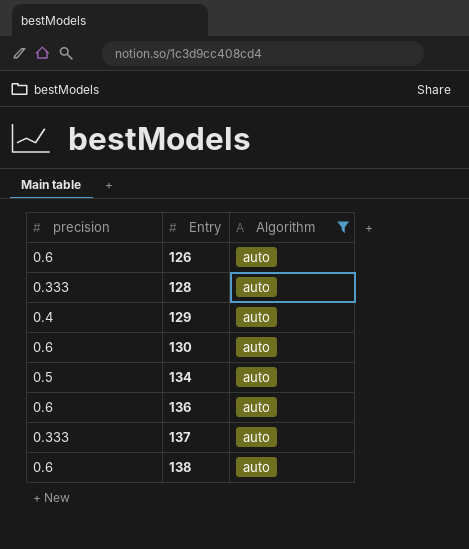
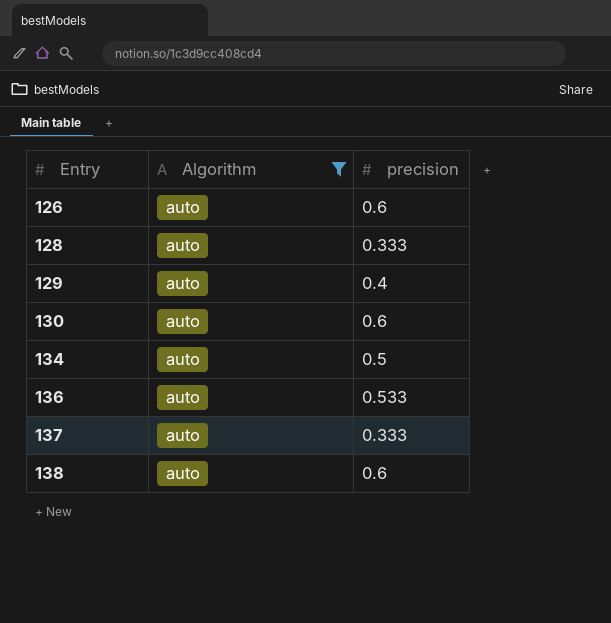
column precision | position: 1 -> 3
136 | precision: 0.6 -> 0.533

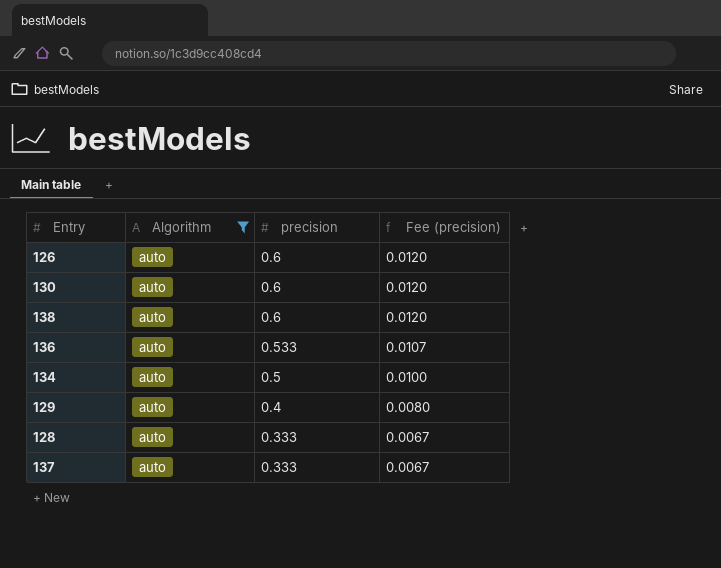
row order: Entry ascending -> precision descending
column Fee (precision) | formula: none -> [precision] * 0.02

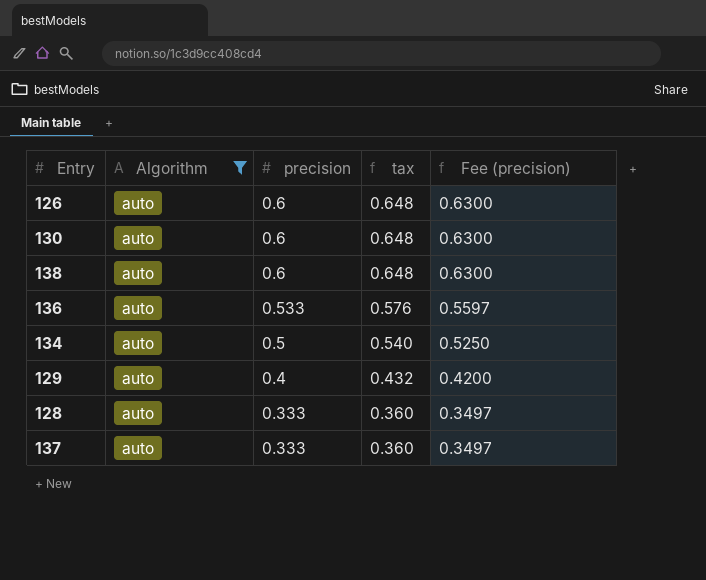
column tax | formula: none -> [precision] * 1.08
column Fee (precision) | formula: [precision] * 0.02 -> [precision] * 1.05

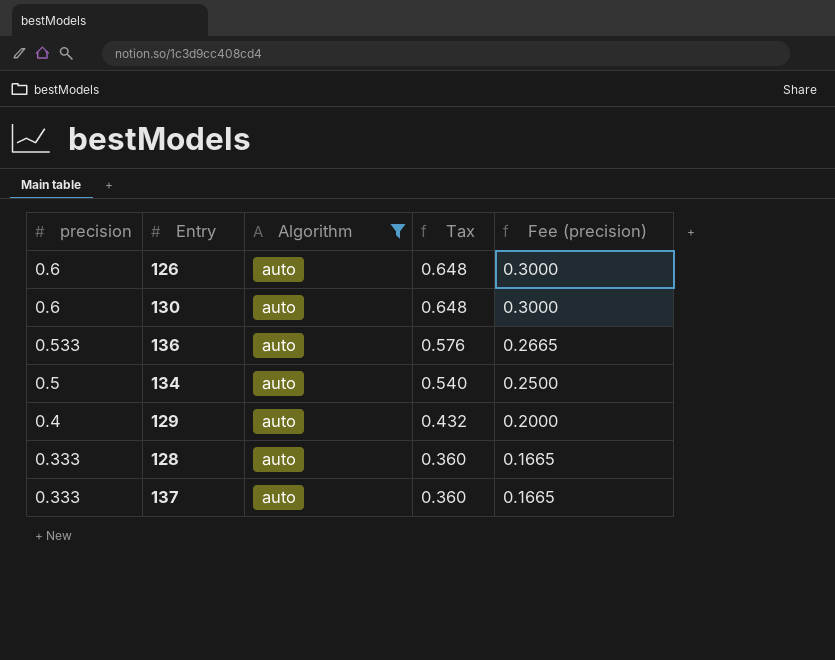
column precision | position: 3 -> 1
column name: tax -> Tax
column Fee (precision) | formula: [precision] * 1.05 -> [precision] * 0.5
row 138: auto | 0.6 | 0.648 | 0.6300 -> none

